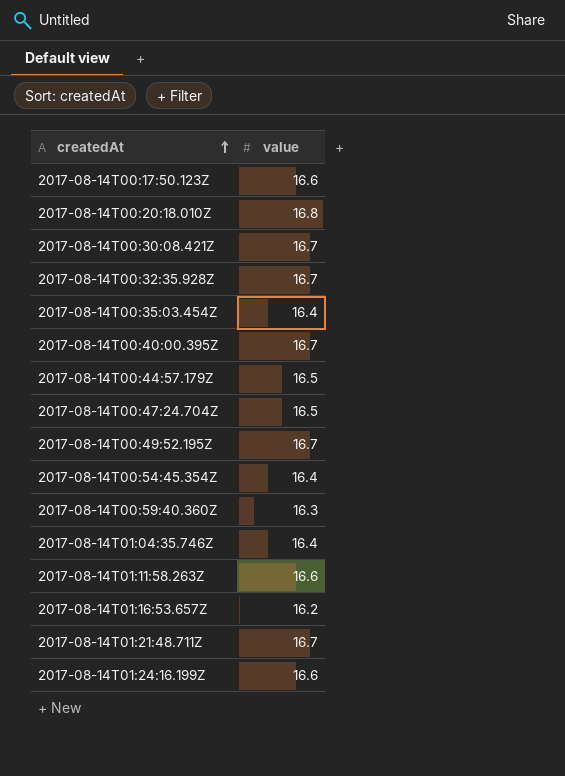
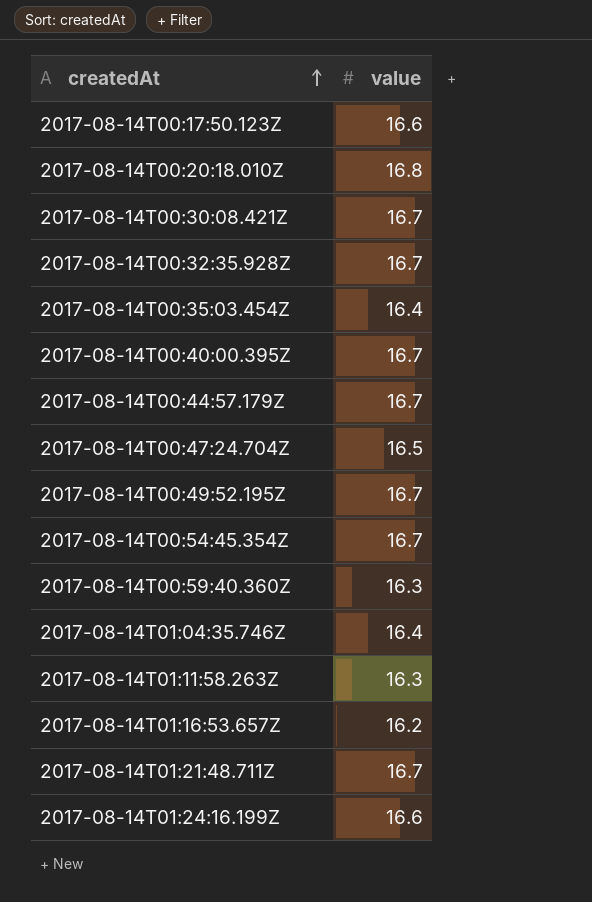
2017-08-14T00:44:57.179Z | value: 16.5 -> 16.7
2017-08-14T00:54:45.354Z | value: 16.4 -> 16.7
2017-08-14T01:11:58.263Z | value: 16.6 -> 16.3

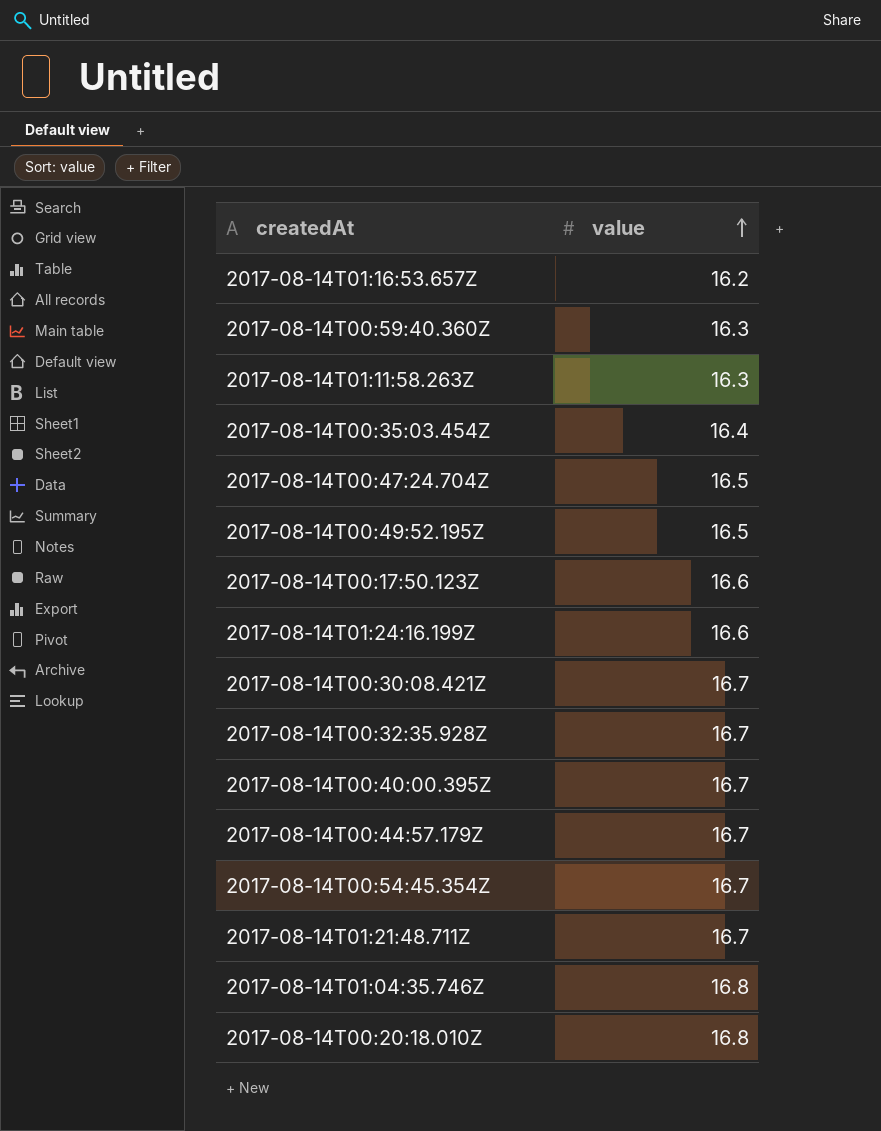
row order: createdAt ascending -> value ascending
2017-08-14T00:49:52.195Z | value: 16.7 -> 16.5
2017-08-14T01:04:35.746Z | value: 16.4 -> 16.8

